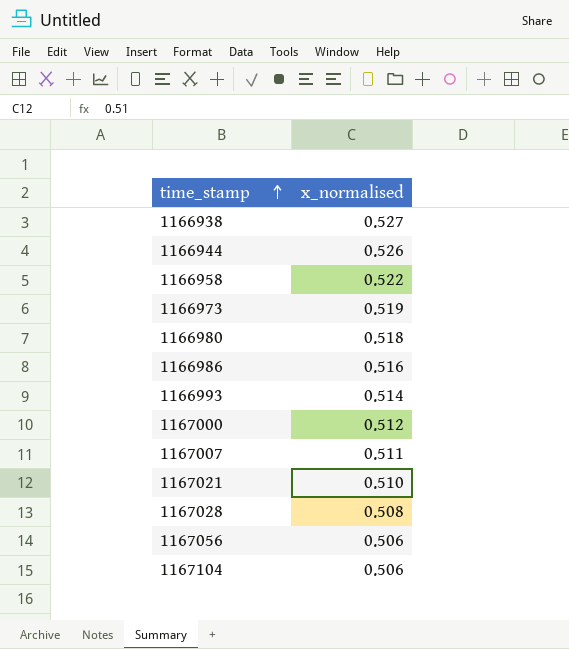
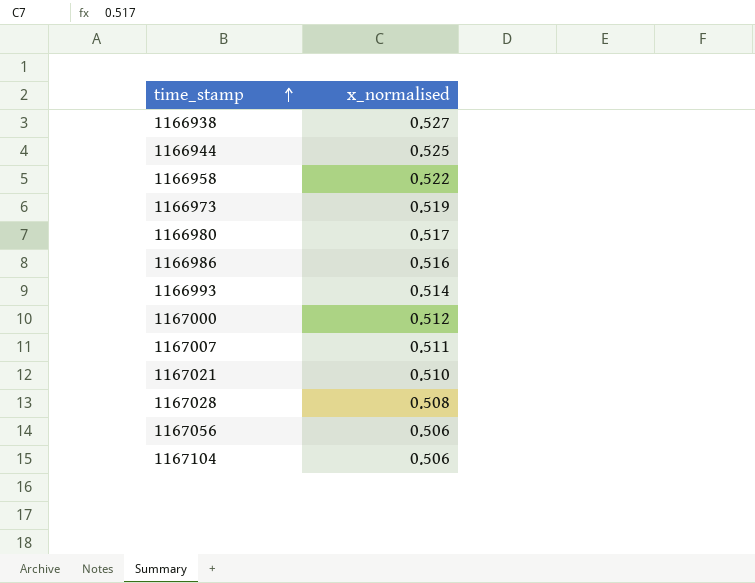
1166944 | x_normalised: 0.526 -> 0.525
1166980 | x_normalised: 0.518 -> 0.517

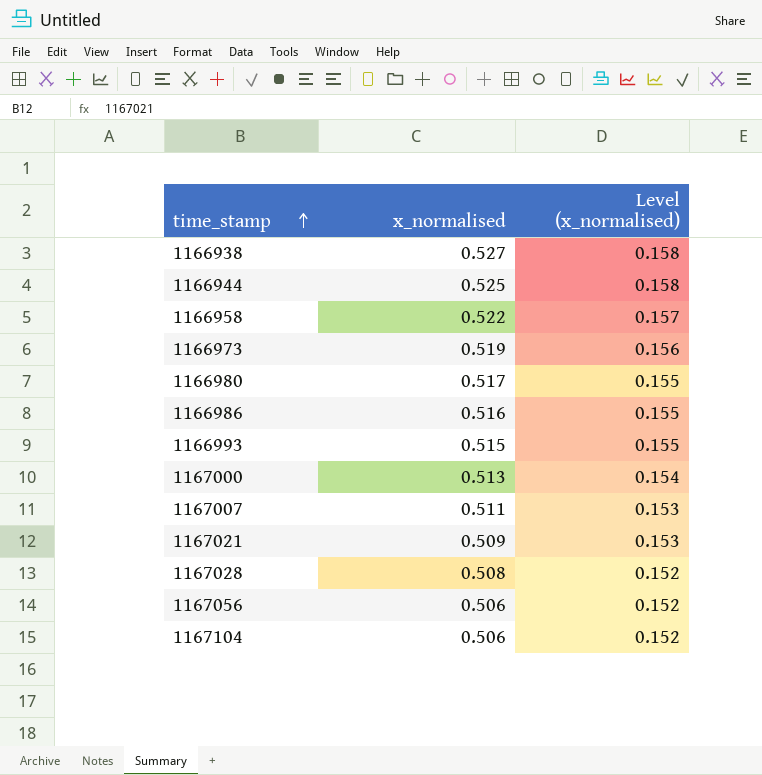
column Level (x_normalised) | formula: none -> [x_normalised] * 0.3
1166993 | x_normalised: 0.514 -> 0.515
1167000 | x_normalised: 0.512 -> 0.513
1167021 | x_normalised: 0.510 -> 0.509

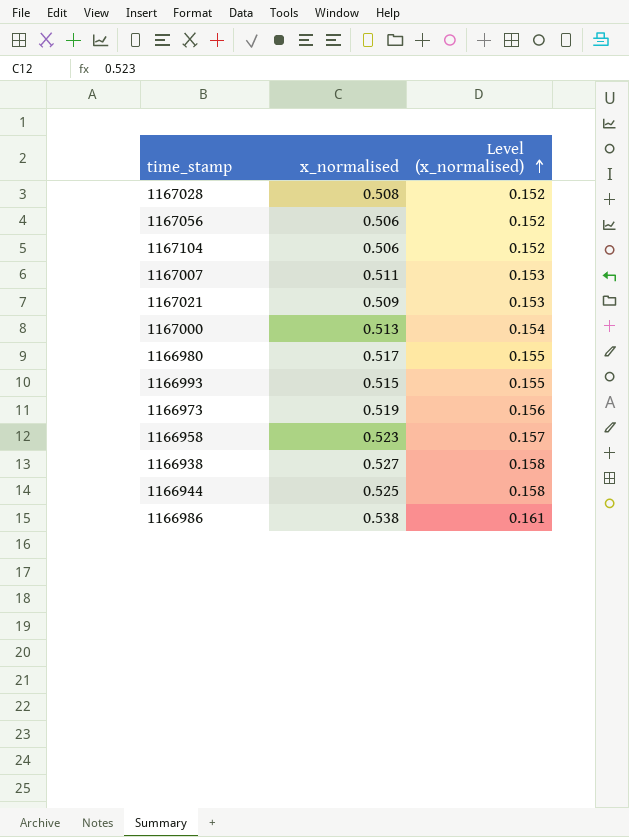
row order: time_stamp ascending -> Level (x_normalised) ascending
1166958 | x_normalised: 0.522 -> 0.523
1166986 | x_normalised: 0.516 -> 0.538
1166986 | Level (x_normalised): 0.155 -> 0.161

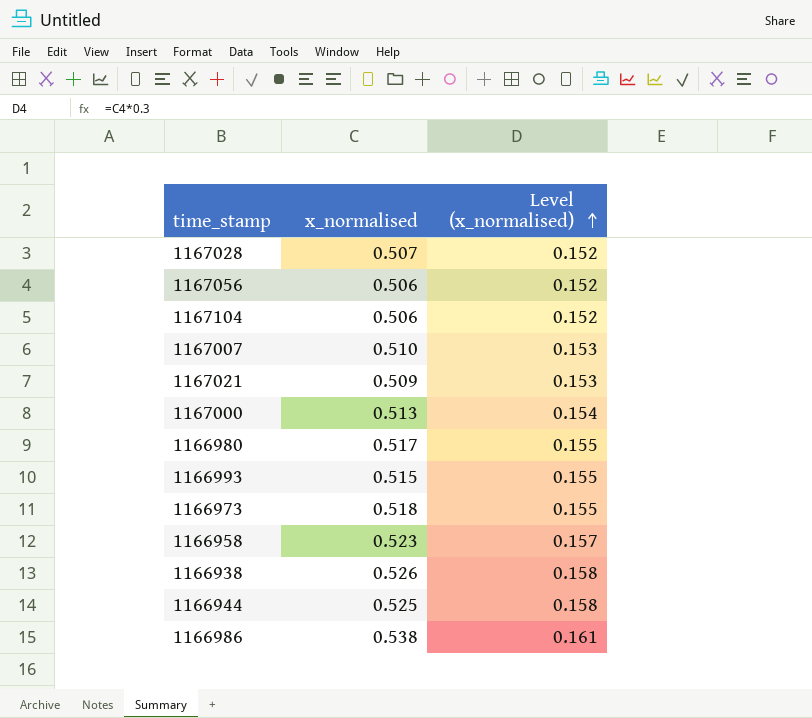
1167028 | x_normalised: 0.508 -> 0.507
1167007 | x_normalised: 0.511 -> 0.510
1166973 | x_normalised: 0.519 -> 0.518
1166973 | Level (x_normalised): 0.156 -> 0.155
1166938 | x_normalised: 0.527 -> 0.526

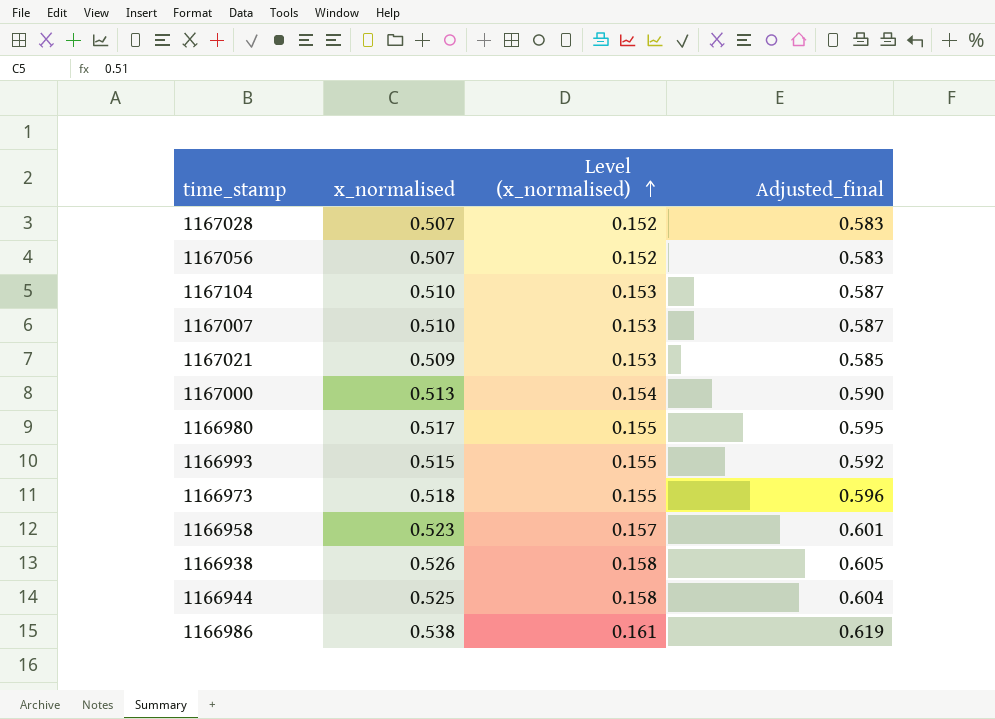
column Adjusted_final | formula: none -> [x_normalised] * 1.15
1167056 | x_normalised: 0.506 -> 0.507
1167104 | x_normalised: 0.506 -> 0.510
1167104 | Level (x_normalised): 0.152 -> 0.153

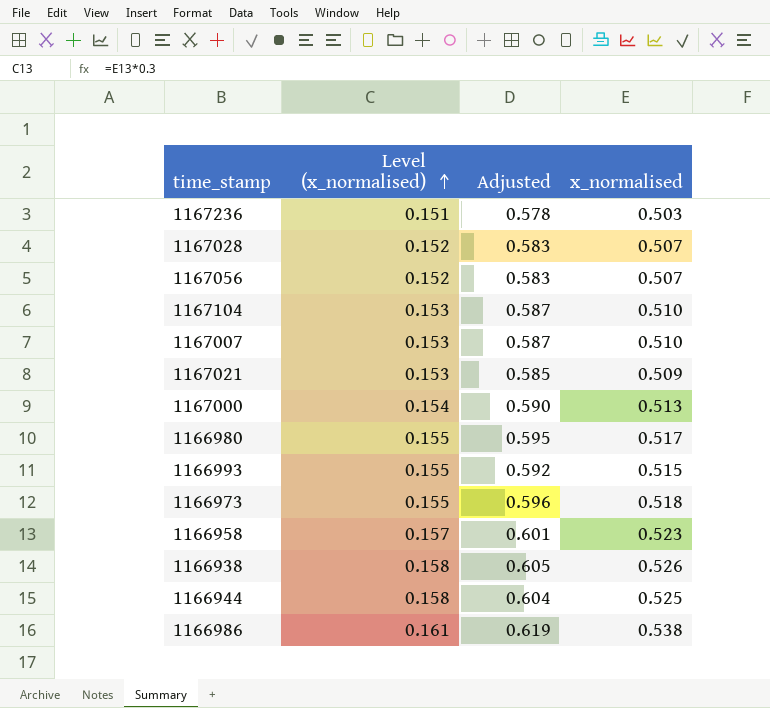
column name: Adjusted_final -> Adjusted
column x_normalised | position: 2 -> 4
row 1167236: none -> 0.151 | 0.578 | 0.503

